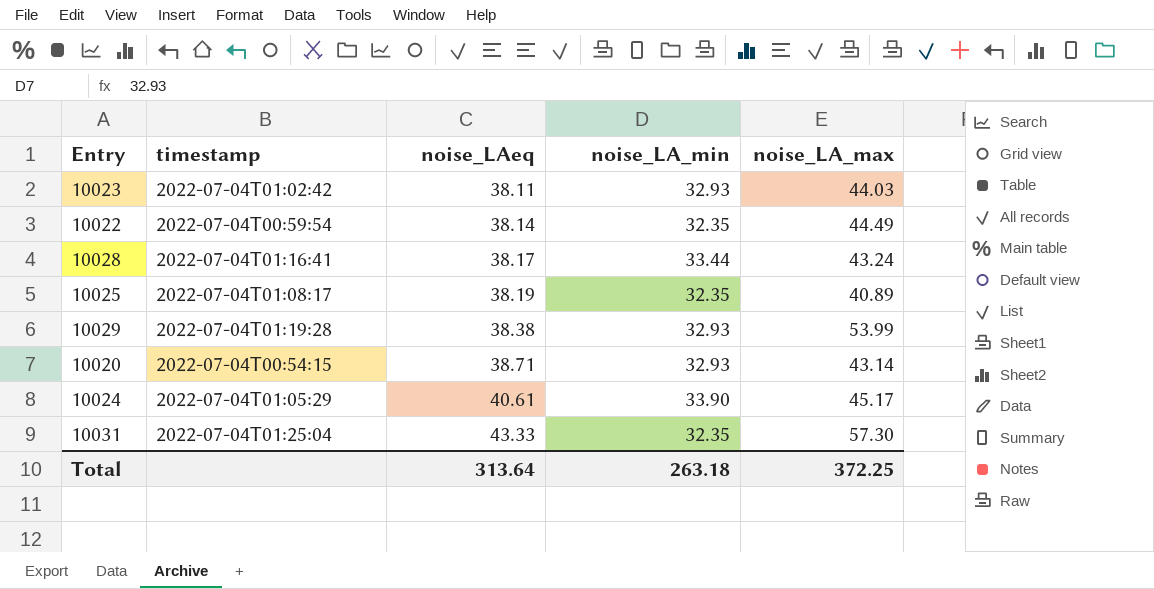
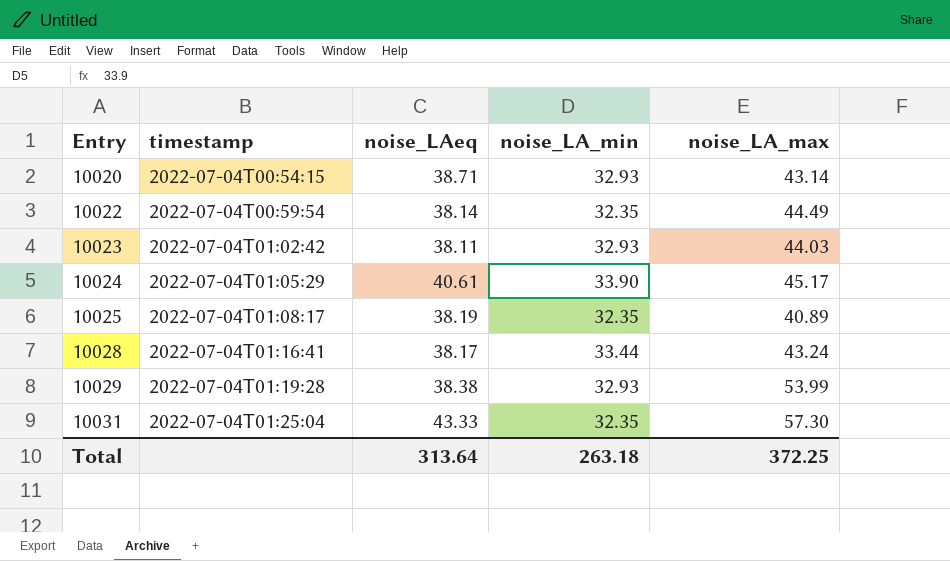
row order: noise_LAeq ascending -> Entry ascending

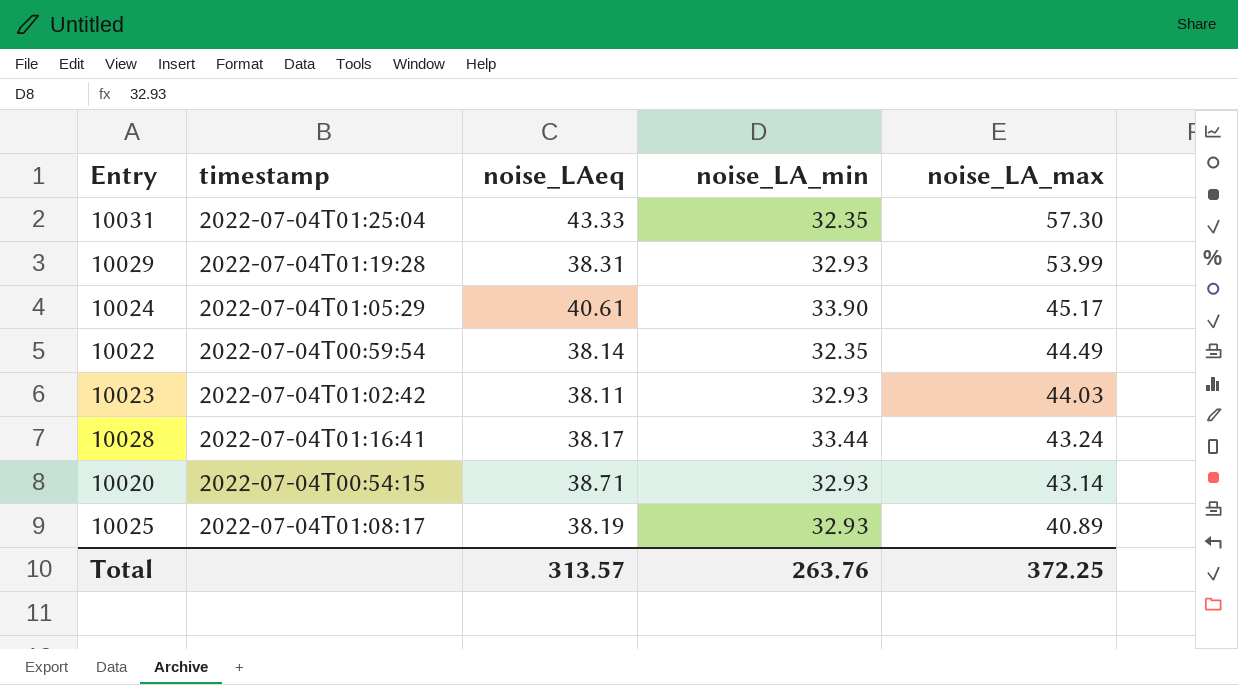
row order: Entry ascending -> noise_LA_max descending
10029 | noise_LAeq: 38.38 -> 38.31
10025 | noise_LA_min: 32.35 -> 32.93
Total | noise_LAeq: 313.64 -> 313.57
Total | noise_LA_min: 263.18 -> 263.76

